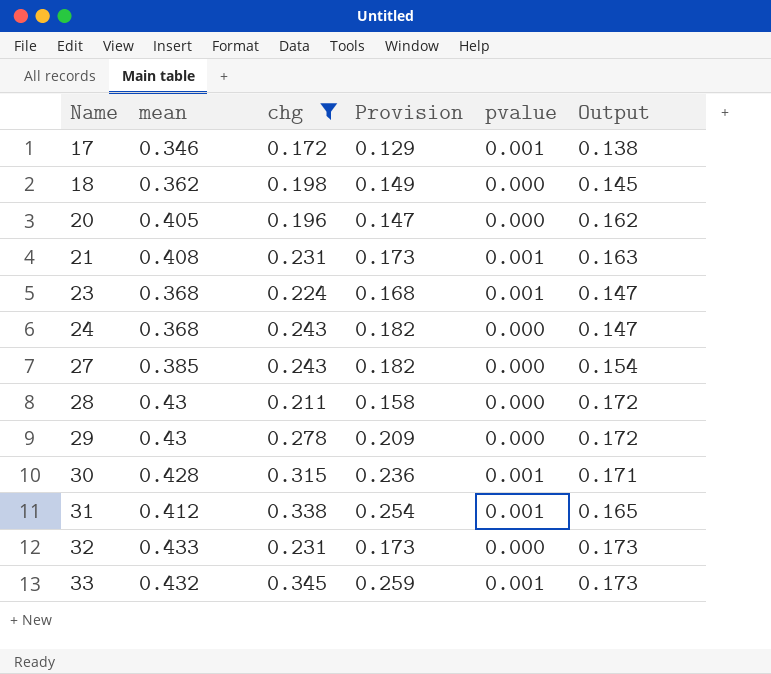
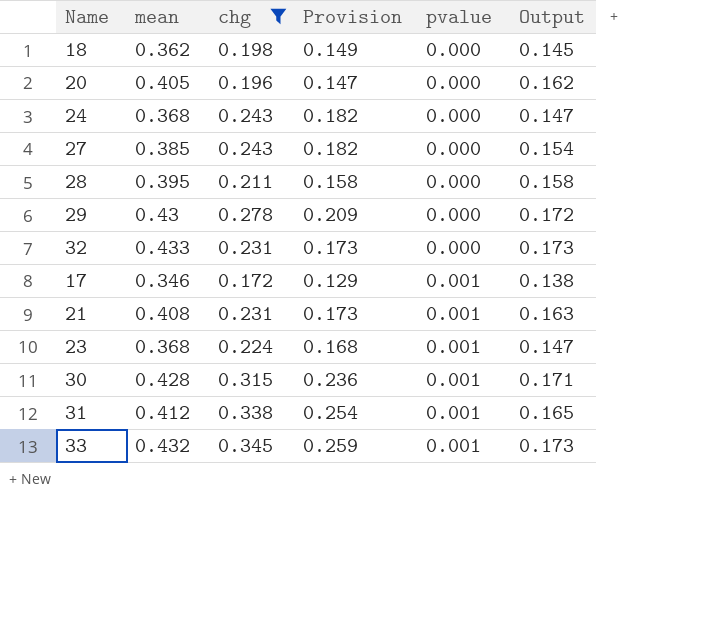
row order: Name ascending -> pvalue ascending
28 | mean: 0.43 -> 0.395
28 | Output: 0.172 -> 0.158

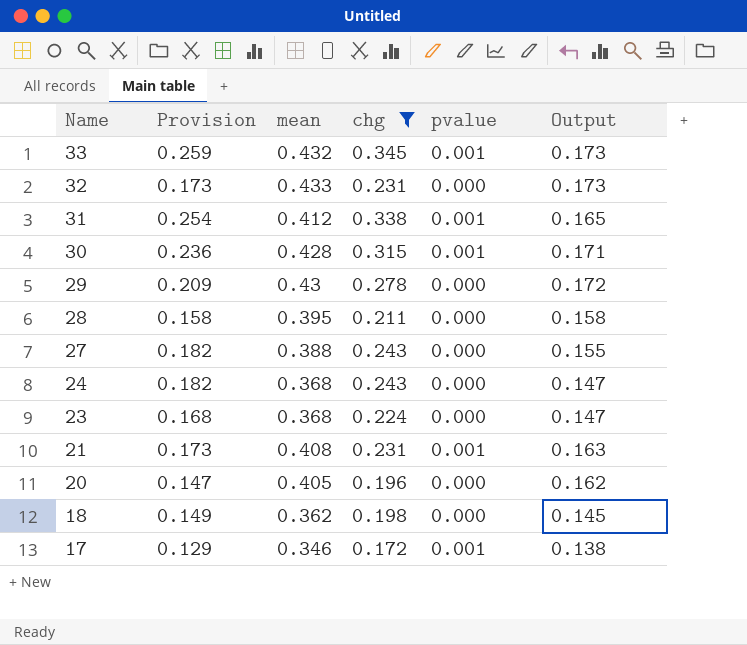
row order: pvalue ascending -> Name descending
column Provision | position: 4 -> 2
27 | mean: 0.385 -> 0.388
27 | Output: 0.154 -> 0.155
23 | pvalue: 0.001 -> 0.000

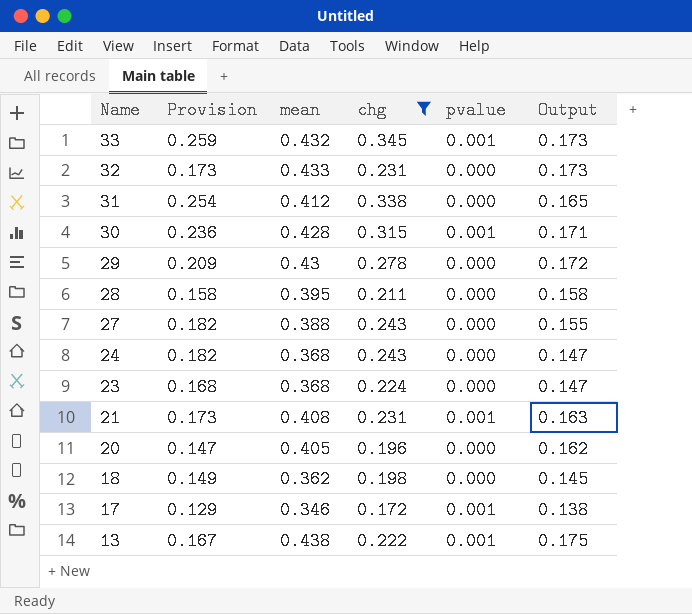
31 | pvalue: 0.001 -> 0.000
row 13: none -> 0.167 | 0.438 | 0.222 | 0.001 | 0.175

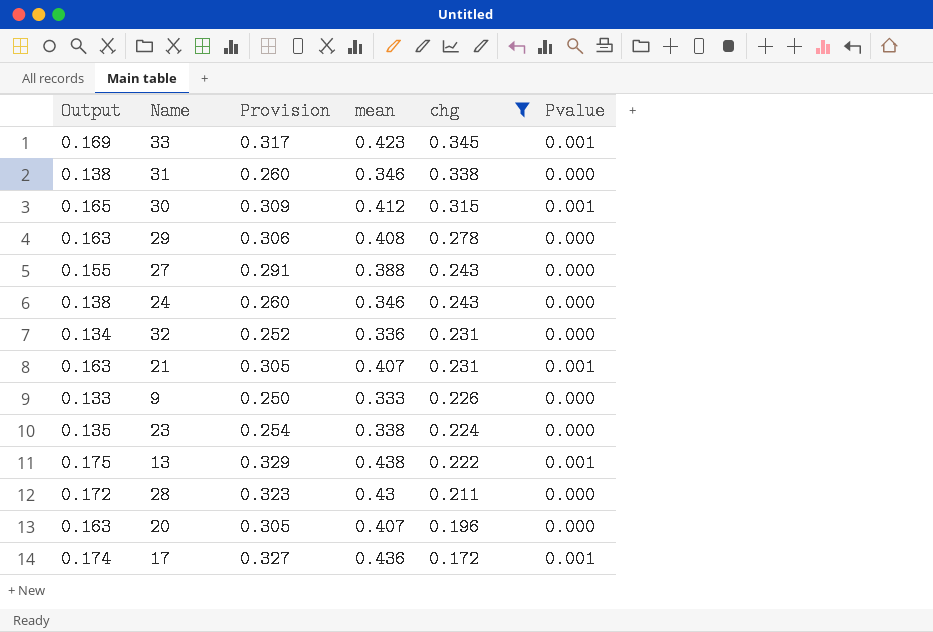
row order: Name descending -> chg descending
column Output | position: 6 -> 1
column Provision | formula: [chg] * 0.75 -> [mean] * 0.75
column name: pvalue -> Pvalue
row 18: 0.149 | 0.362 | 0.198 | 0.000 | 0.145 -> none
33 | Output: 0.173 -> 0.169
33 | mean: 0.432 -> 0.423
31 | Output: 0.165 -> 0.138
31 | mean: 0.412 -> 0.346
30 | Output: 0.171 -> 0.165
30 | mean: 0.428 -> 0.412
29 | Output: 0.172 -> 0.163
29 | mean: 0.43 -> 0.408
24 | Output: 0.147 -> 0.138
24 | mean: 0.368 -> 0.346
32 | Output: 0.173 -> 0.134
32 | mean: 0.433 -> 0.336
21 | mean: 0.408 -> 0.407
row 9: none -> 0.133 | 0.250 | 0.333 | 0.226 | 0.000
23 | Output: 0.147 -> 0.135
23 | mean: 0.368 -> 0.338
28 | Output: 0.158 -> 0.172
28 | mean: 0.395 -> 0.43
20 | Output: 0.162 -> 0.163
20 | mean: 0.405 -> 0.407
17 | Output: 0.138 -> 0.174
17 | mean: 0.346 -> 0.436

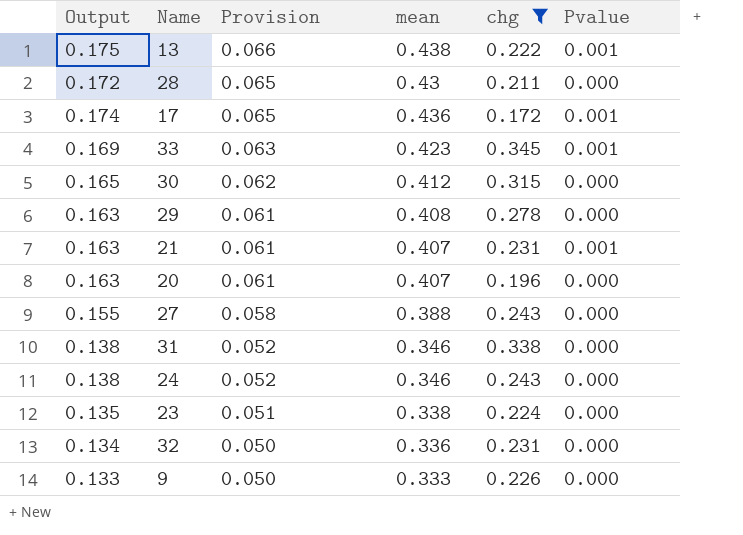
row order: chg descending -> Provision descending
column Provision | formula: [mean] * 0.75 -> [mean] * 0.15
30 | Pvalue: 0.001 -> 0.000

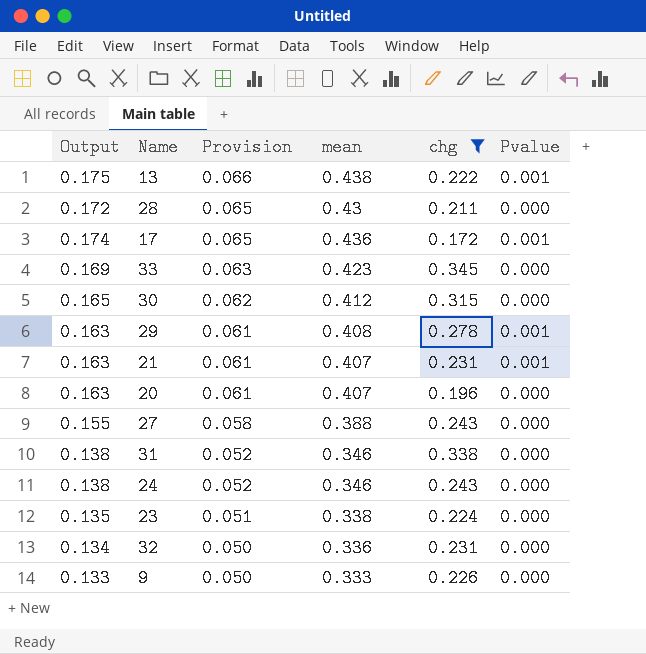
33 | Pvalue: 0.001 -> 0.000
29 | Pvalue: 0.000 -> 0.001

